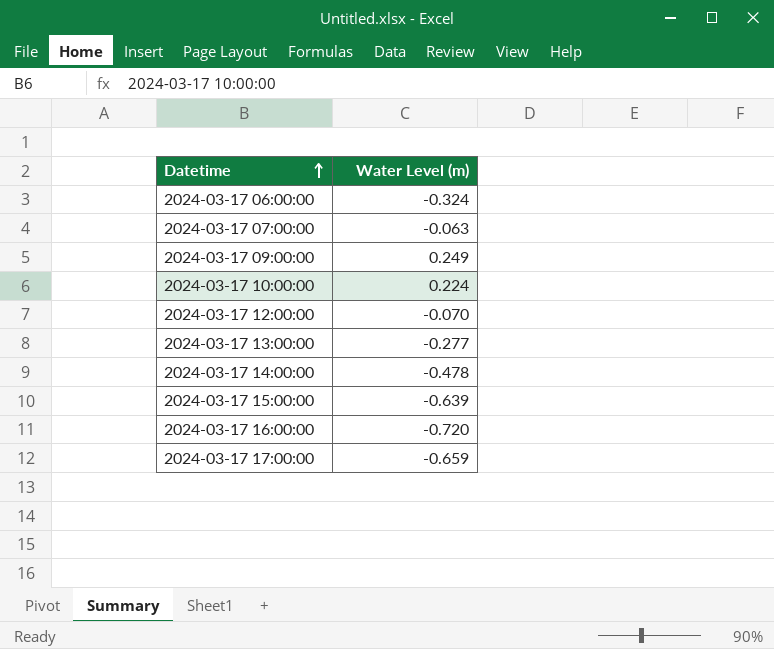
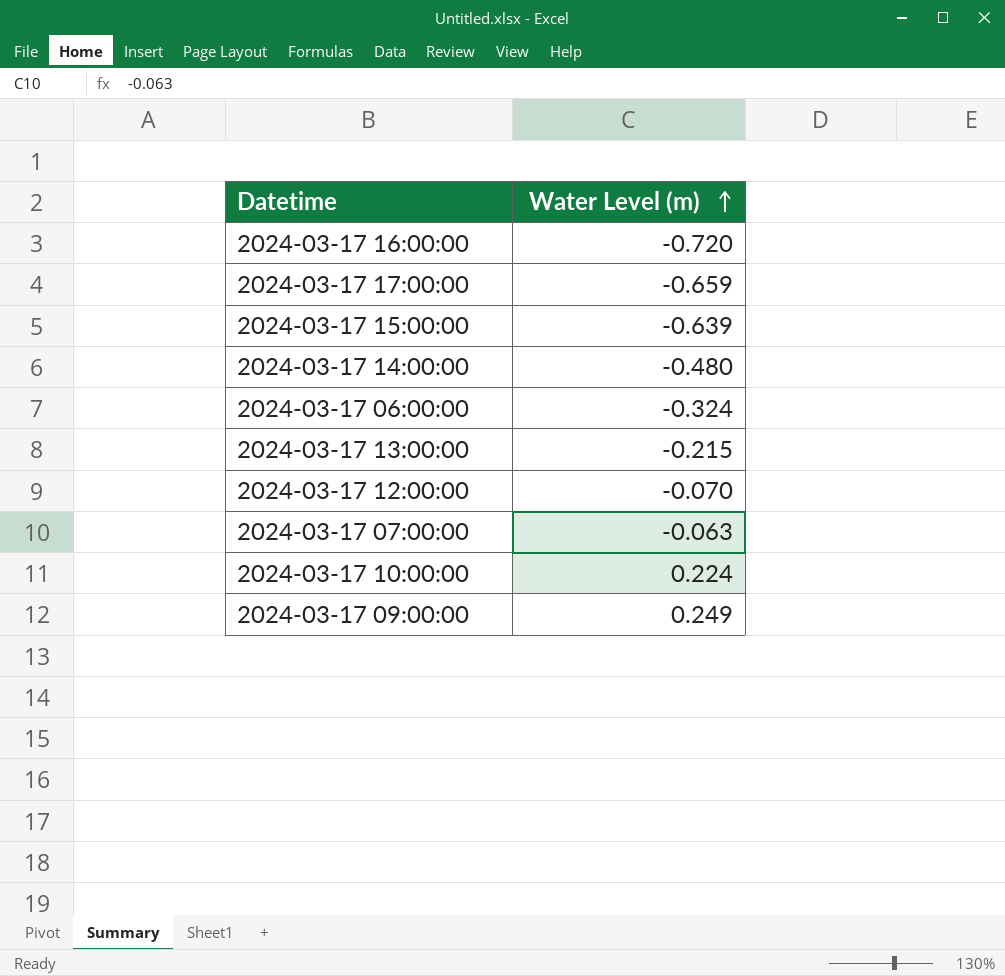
row order: Datetime ascending -> Water Level (m) ascending
2024-03-17 14:00:00 | Water Level (m): -0.478 -> -0.480
2024-03-17 13:00:00 | Water Level (m): -0.277 -> -0.215

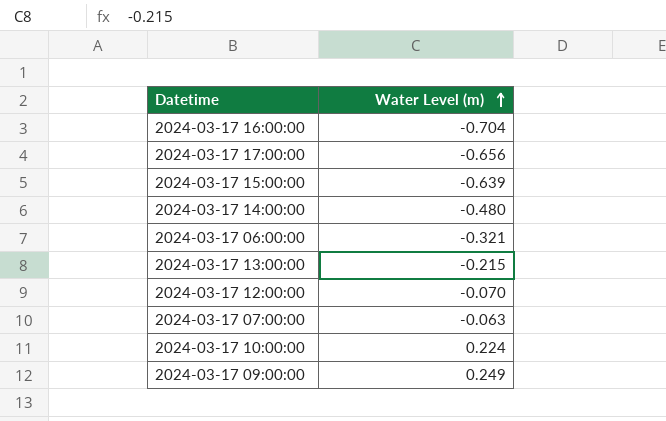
2024-03-17 16:00:00 | Water Level (m): -0.720 -> -0.704
2024-03-17 17:00:00 | Water Level (m): -0.659 -> -0.656
2024-03-17 06:00:00 | Water Level (m): -0.324 -> -0.321

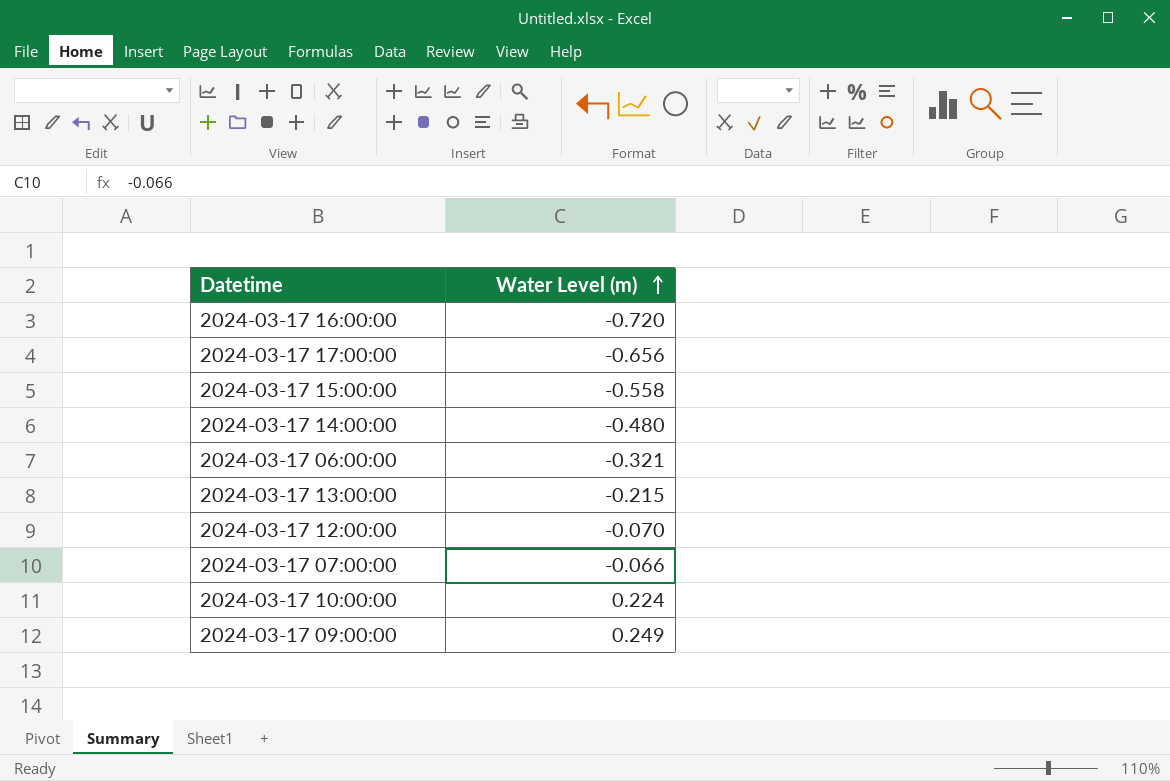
2024-03-17 16:00:00 | Water Level (m): -0.704 -> -0.720
2024-03-17 15:00:00 | Water Level (m): -0.639 -> -0.558
2024-03-17 07:00:00 | Water Level (m): -0.063 -> -0.066

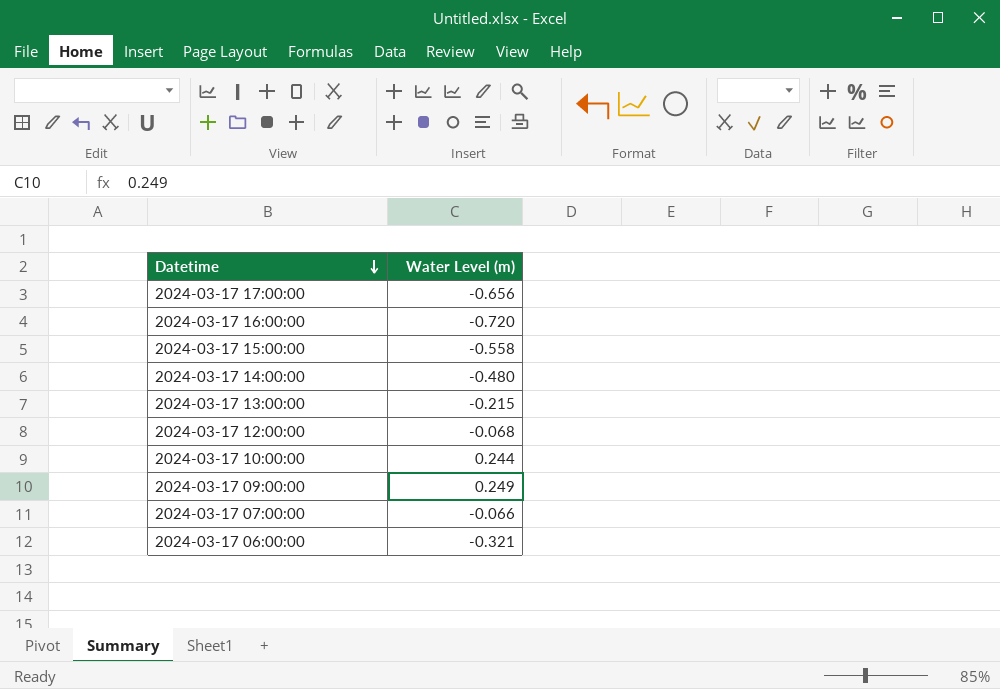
row order: Water Level (m) ascending -> Datetime descending
2024-03-17 12:00:00 | Water Level (m): -0.070 -> -0.068
2024-03-17 10:00:00 | Water Level (m): 0.224 -> 0.244

